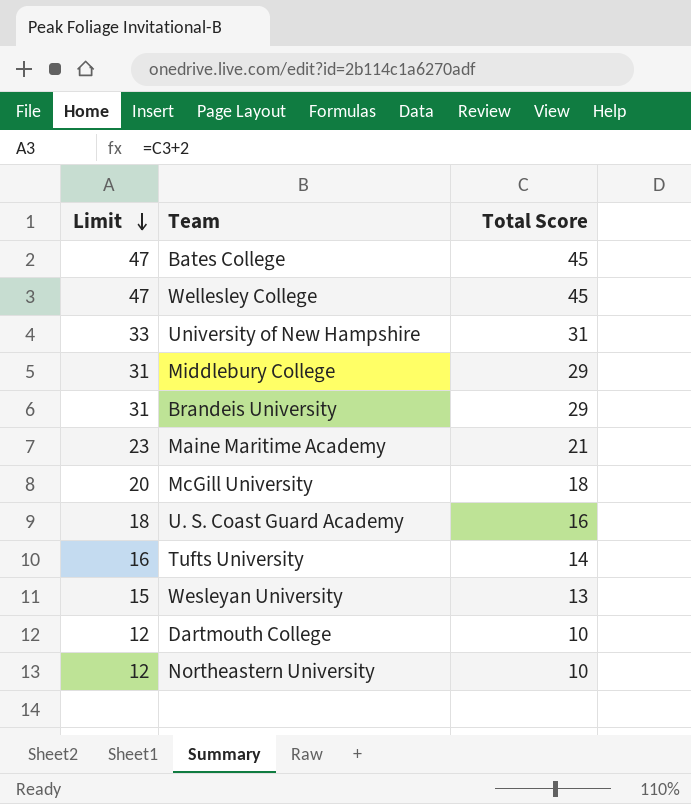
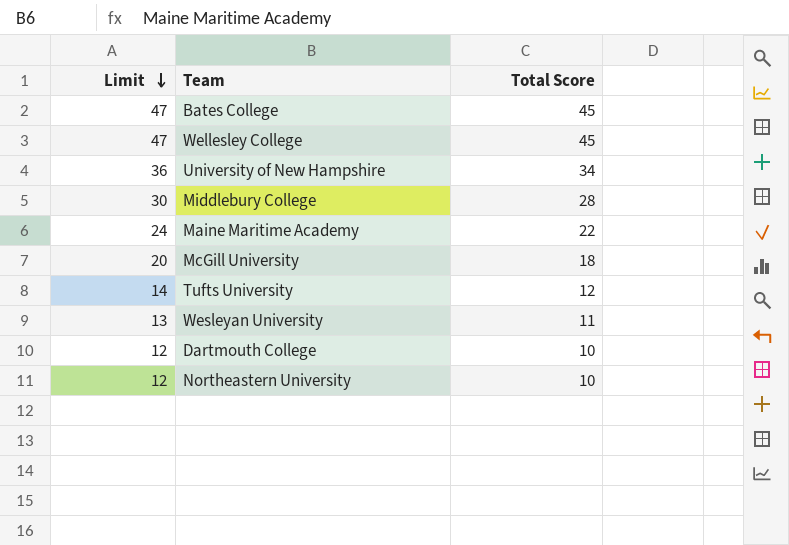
row Brandeis University: 31 | 29 -> none
row U. S. Coast Guard Academy: 18 | 16 -> none
University of New Hampshire | Limit: 33 -> 36
University of New Hampshire | Total Score: 31 -> 34
Middlebury College | Limit: 31 -> 30
Middlebury College | Total Score: 29 -> 28
Maine Maritime Academy | Limit: 23 -> 24
Maine Maritime Academy | Total Score: 21 -> 22
Tufts University | Limit: 16 -> 14
Tufts University | Total Score: 14 -> 12
Wesleyan University | Limit: 15 -> 13
Wesleyan University | Total Score: 13 -> 11

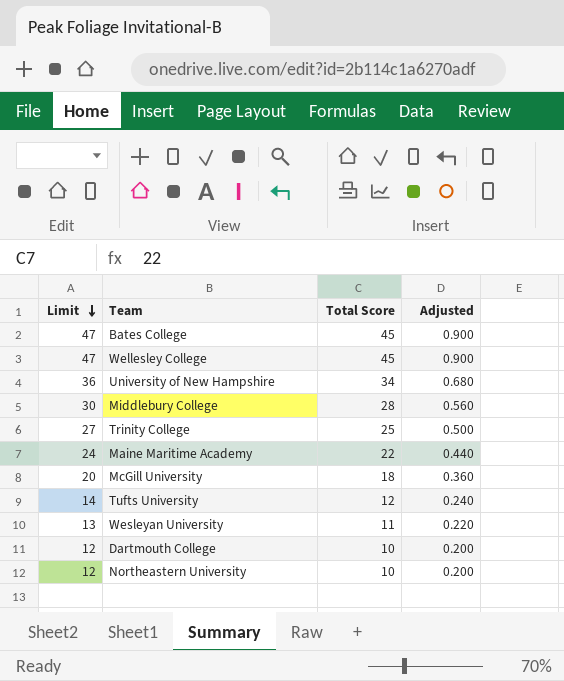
column Adjusted | formula: none -> [Total Score] * 0.02
row Trinity College: none -> 27 | 25 | 0.500

